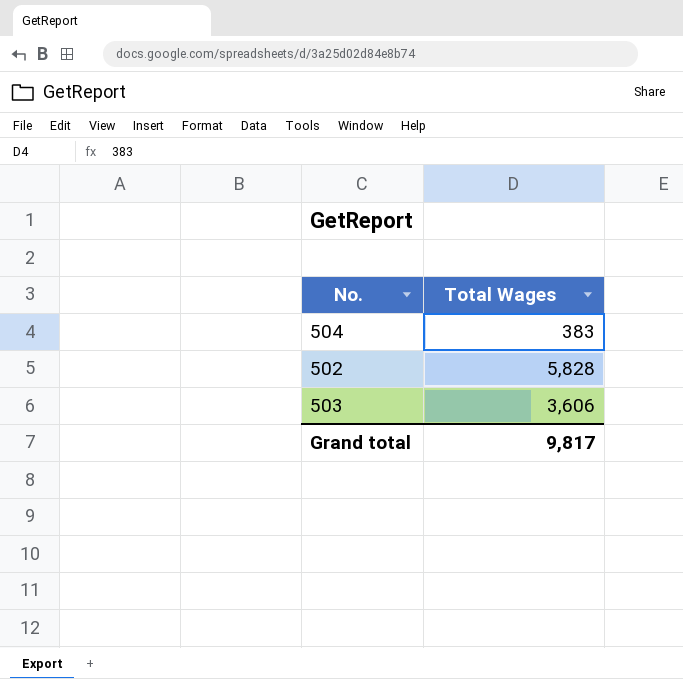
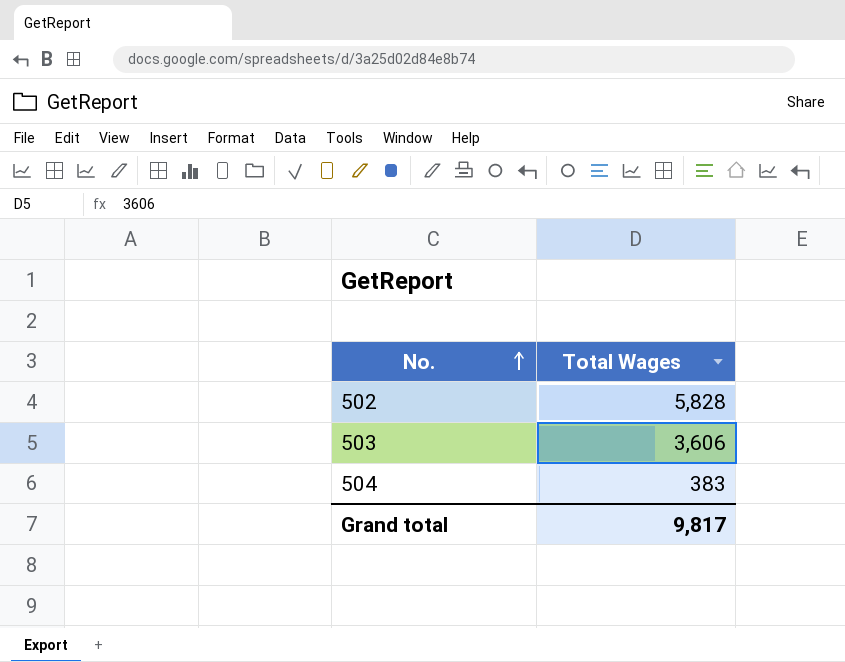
row order: none -> No. ascending

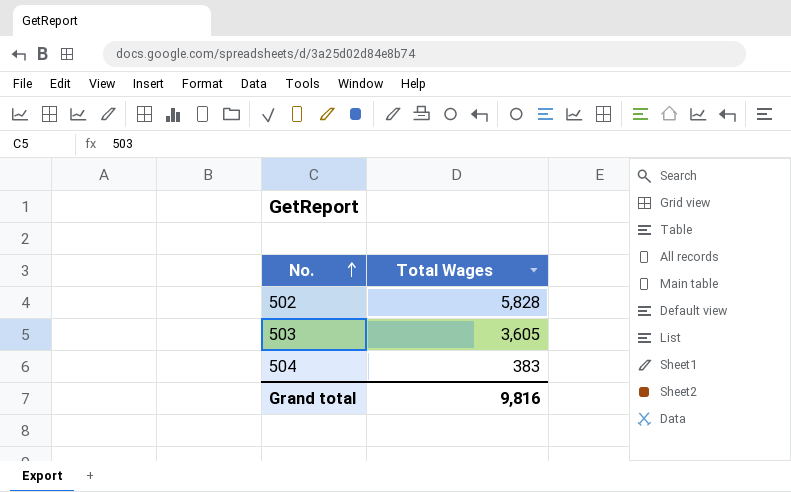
503 | Total Wages: 3,606 -> 3,605
Grand total | Total Wages: 9,817 -> 9,816

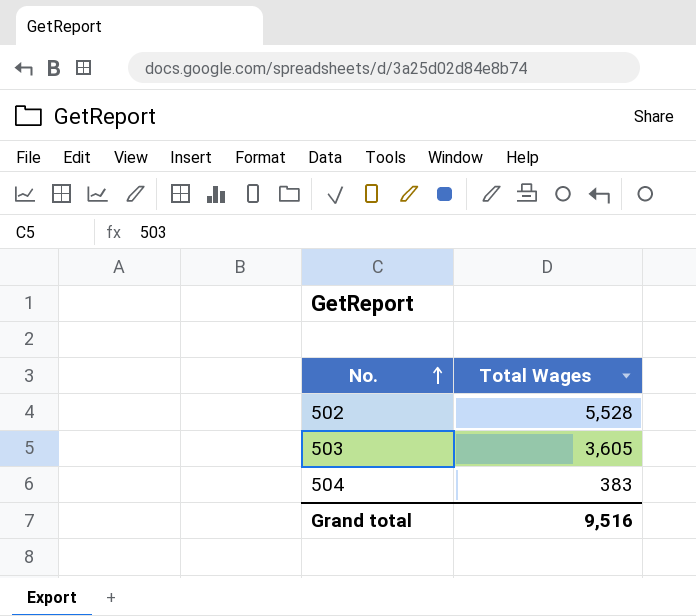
502 | Total Wages: 5,828 -> 5,528
Grand total | Total Wages: 9,816 -> 9,516

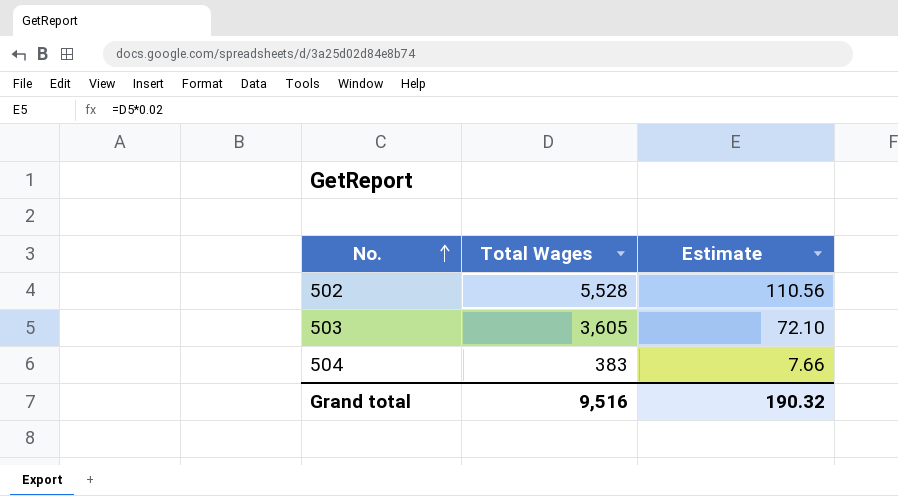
column Estimate | formula: none -> [Total Wages] * 0.02

